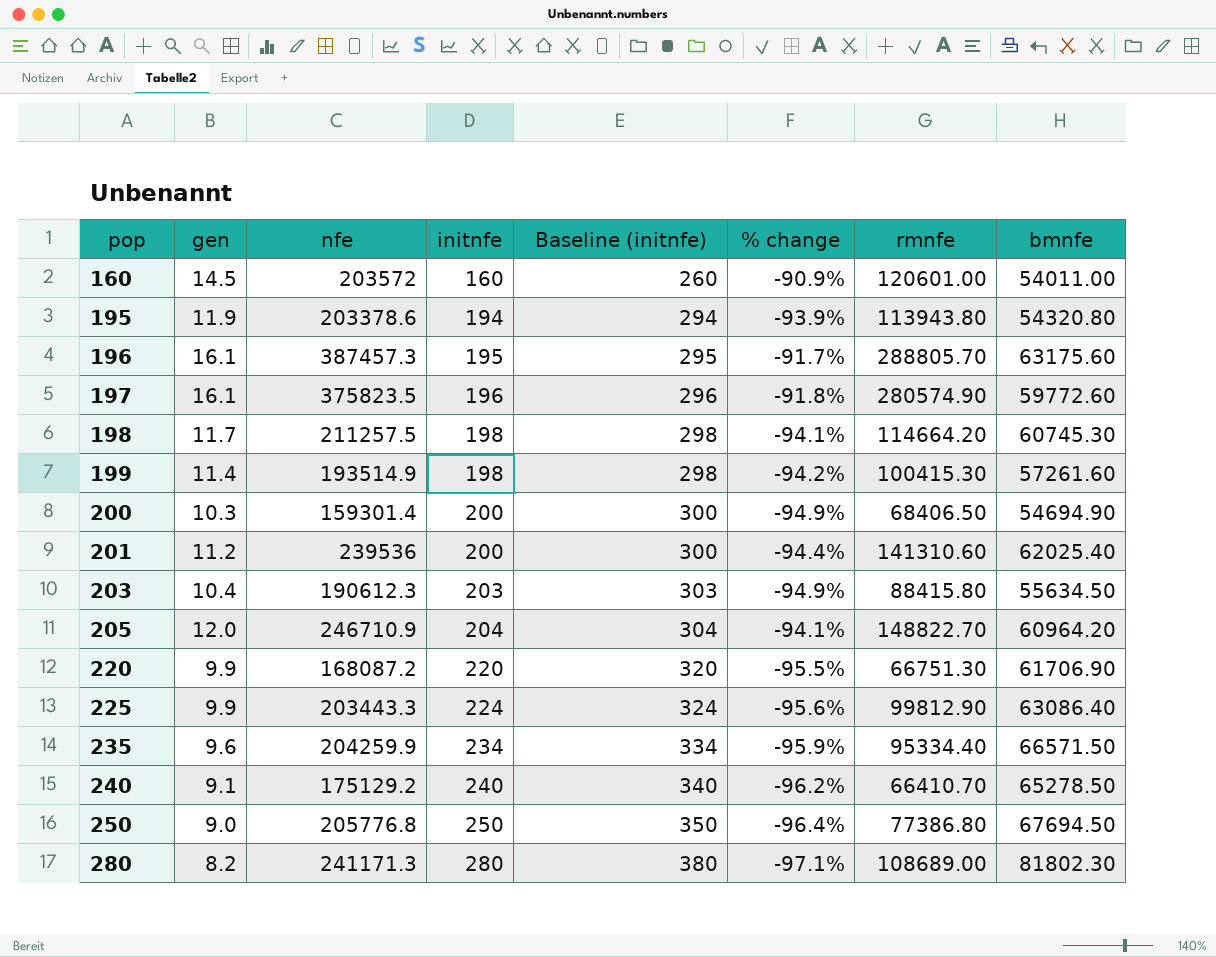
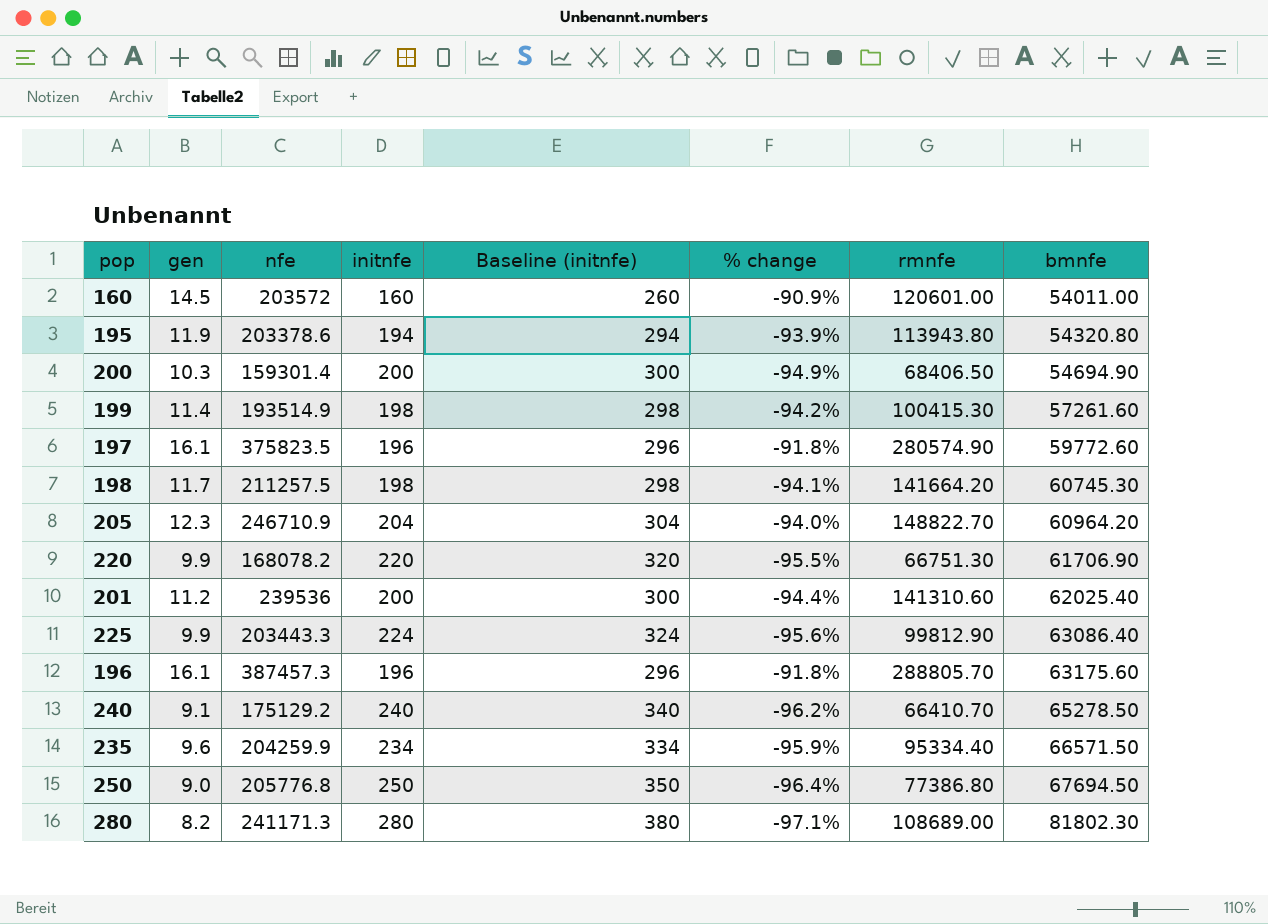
row order: pop ascending -> bmnfe ascending
row 203: 10.4 | 190612.3 | 203 | 303 | -94.9% | 88415.80 | 55634.50 -> none
198 | rmnfe: 114664.20 -> 141664.20
205 | gen: 12.0 -> 12.3
205 | % change: -94.1% -> -94.0%
220 | nfe: 168087.2 -> 168078.2
196 | initnfe: 195 -> 196
196 | Baseline (initnfe): 295 -> 296
196 | % change: -91.7% -> -91.8%

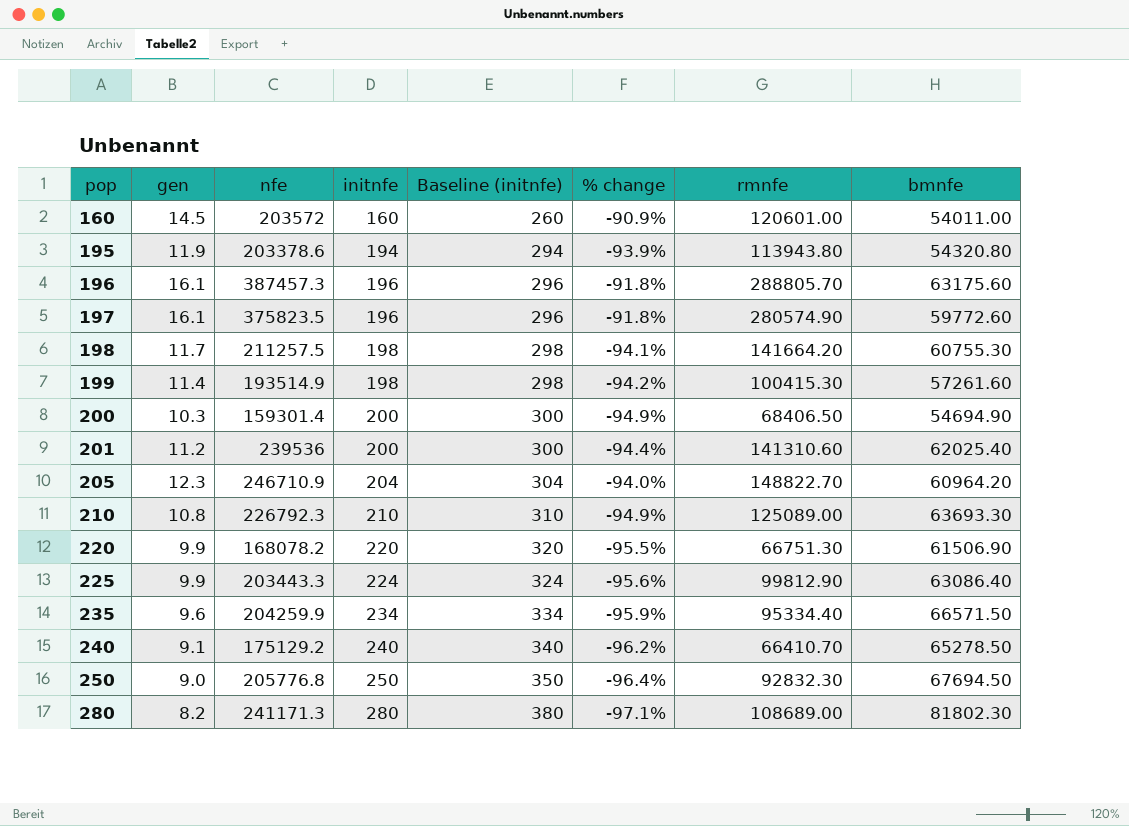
row order: bmnfe ascending -> pop ascending
198 | bmnfe: 60745.30 -> 60755.30
row 210: none -> 10.8 | 226792.3 | 210 | 310 | -94.9% | 125089.00 | 63693.30
220 | bmnfe: 61706.90 -> 61506.90
250 | rmnfe: 77386.80 -> 92832.30

